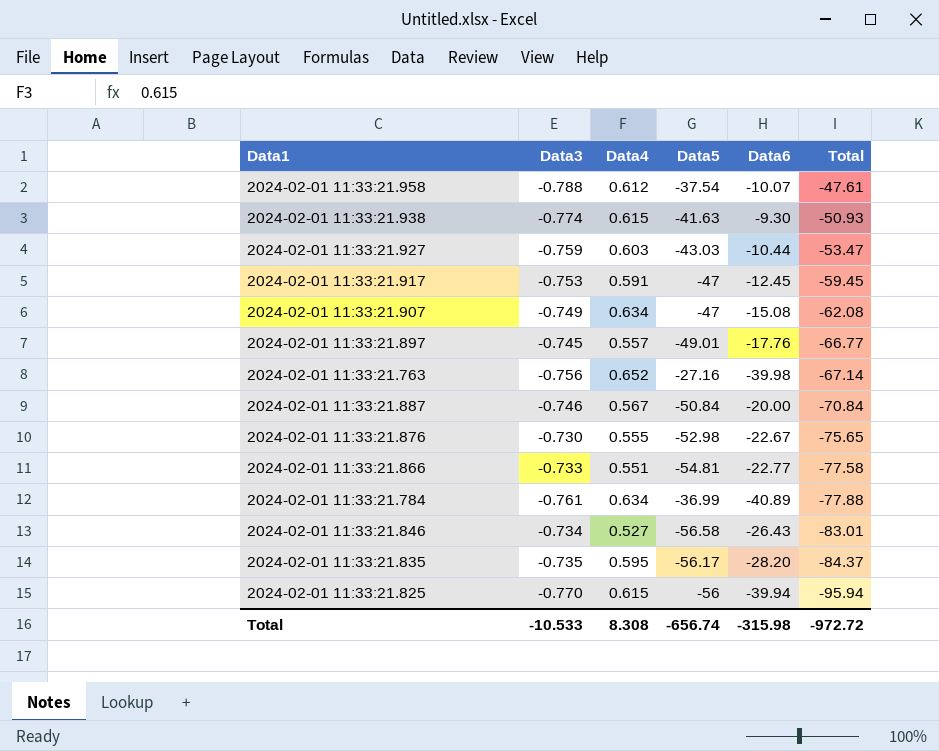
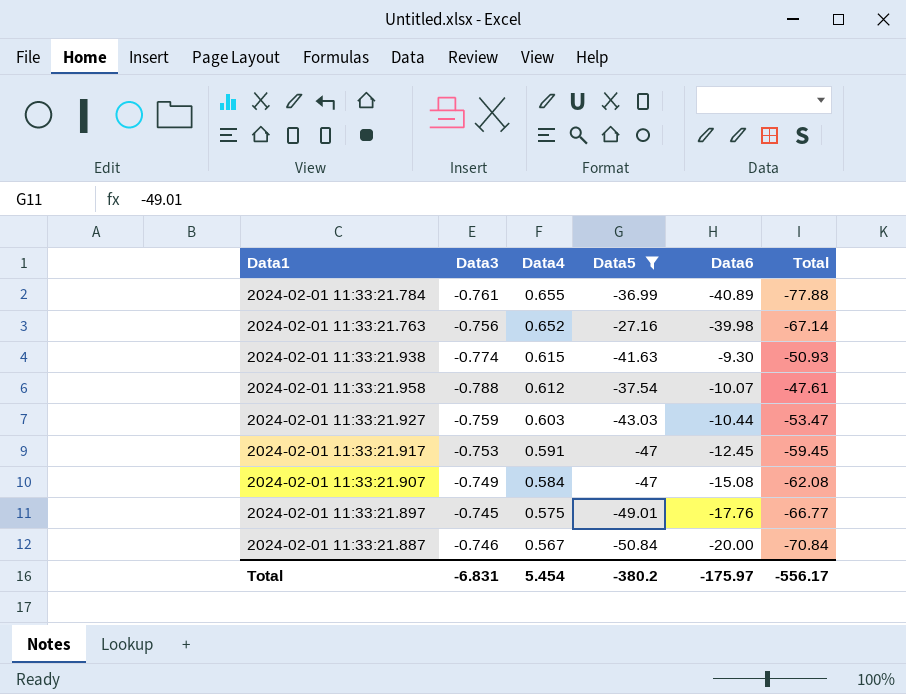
filter: none -> Data5 >= -50.84
row order: Total descending -> Data4 descending
2024-02-01 11:33:21.784 | Data4: 0.634 -> 0.655
2024-02-01 11:33:21.907 | Data4: 0.634 -> 0.584
2024-02-01 11:33:21.897 | Data4: 0.557 -> 0.575
Total | Data3: -10.533 -> -6.831
Total | Data4: 8.308 -> 5.454
Total | Data5: -656.74 -> -380.2
Total | Data6: -315.98 -> -175.97
Total | Total: -972.72 -> -556.17

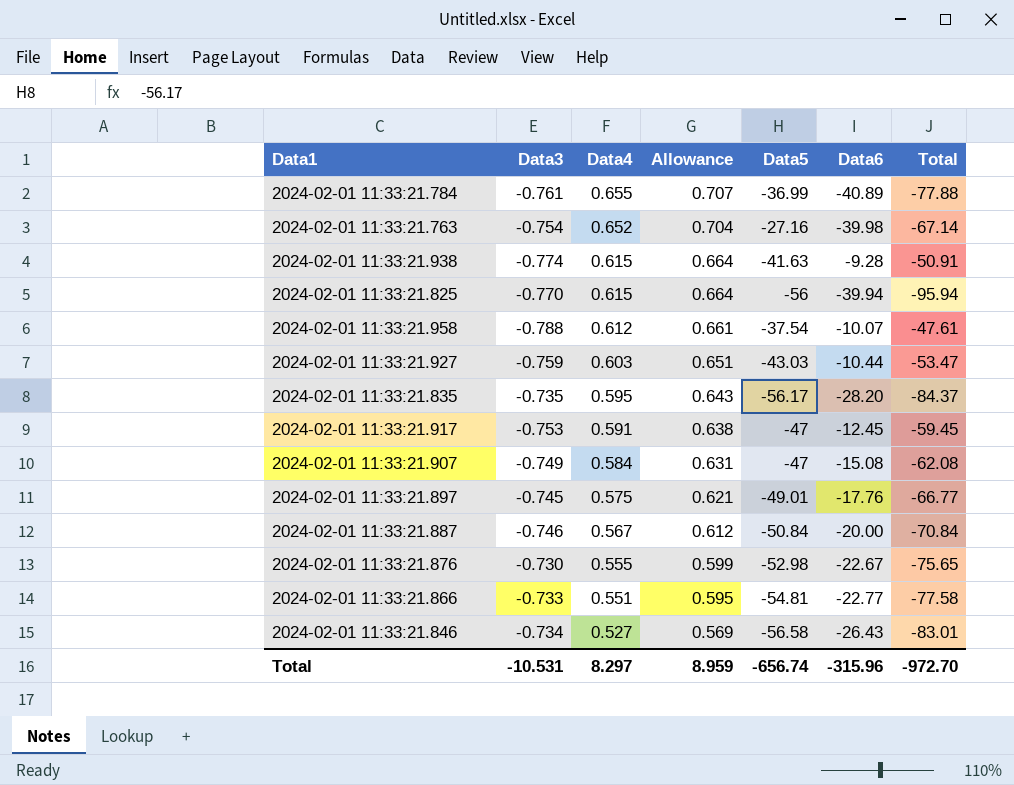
filter: Data5 >= -50.84 -> none
column Allowance | formula: none -> [Data4] * 1.08
2024-02-01 11:33:21.763 | Data3: -0.756 -> -0.754
2024-02-01 11:33:21.938 | Data6: -9.30 -> -9.28
2024-02-01 11:33:21.938 | Total: -50.93 -> -50.91
Total | Data3: -6.831 -> -10.531
Total | Data4: 5.454 -> 8.297
Total | Data5: -380.2 -> -656.74
Total | Data6: -175.97 -> -315.96
Total | Total: -556.17 -> -972.70

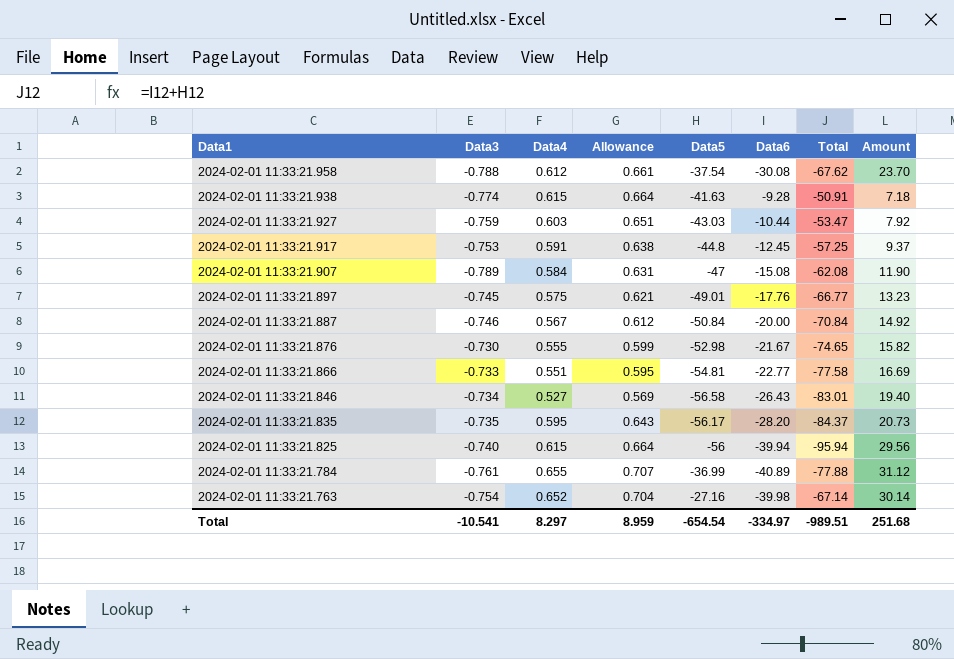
row order: Data4 descending -> Data1 descending
column Amount | formula: none -> [Data3] * [Data6]
2024-02-01 11:33:21.958 | Data6: -10.07 -> -30.08
2024-02-01 11:33:21.958 | Total: -47.61 -> -67.62
2024-02-01 11:33:21.917 | Data5: -47 -> -44.8
2024-02-01 11:33:21.917 | Total: -59.45 -> -57.25
2024-02-01 11:33:21.907 | Data3: -0.749 -> -0.789
2024-02-01 11:33:21.876 | Data6: -22.67 -> -21.67
2024-02-01 11:33:21.876 | Total: -75.65 -> -74.65
2024-02-01 11:33:21.825 | Data3: -0.770 -> -0.740
Total | Data3: -10.531 -> -10.541
Total | Data5: -656.74 -> -654.54
Total | Data6: -315.96 -> -334.97
Total | Total: -972.70 -> -989.51

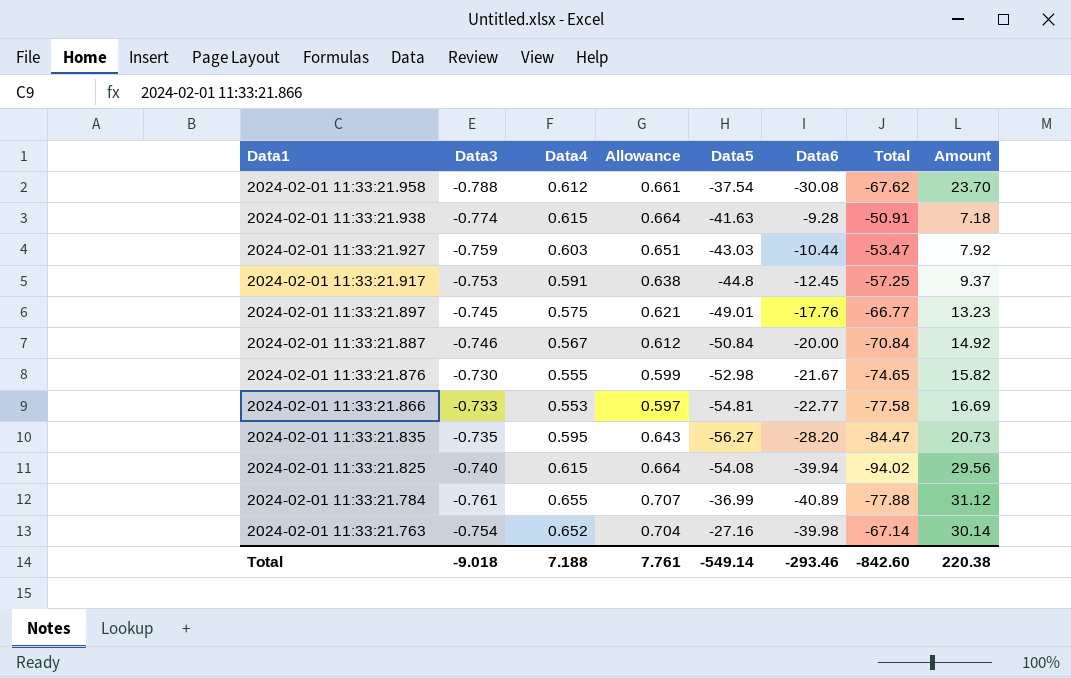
row 2024-02-01 11:33:21.907: -0.789 | 0.584 | 0.631 | -47 | -15.08 | -62.08 | 11.90 -> none
row 2024-02-01 11:33:21.846: -0.734 | 0.527 | 0.569 | -56.58 | -26.43 | -83.01 | 19.40 -> none
2024-02-01 11:33:21.866 | Data4: 0.551 -> 0.553
2024-02-01 11:33:21.866 | Allowance: 0.595 -> 0.597
2024-02-01 11:33:21.835 | Data5: -56.17 -> -56.27
2024-02-01 11:33:21.835 | Total: -84.37 -> -84.47
2024-02-01 11:33:21.825 | Data5: -56 -> -54.08
2024-02-01 11:33:21.825 | Total: -95.94 -> -94.02
Total | Data3: -10.541 -> -9.018
Total | Data4: 8.297 -> 7.188
Total | Allowance: 8.959 -> 7.761
Total | Data5: -654.54 -> -549.14
Total | Data6: -334.97 -> -293.46
Total | Total: -989.51 -> -842.60
Total | Amount: 251.68 -> 220.38

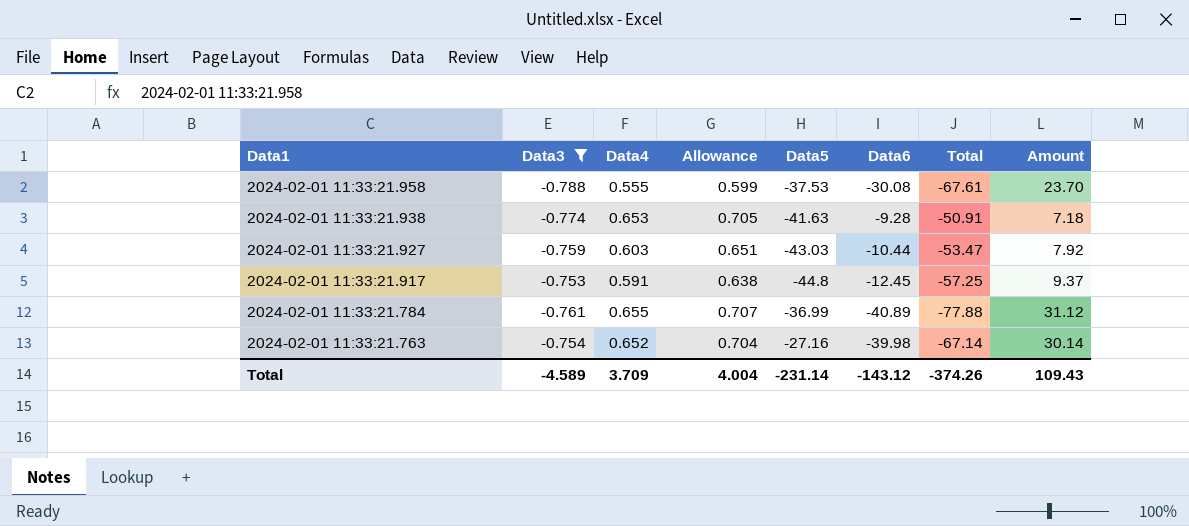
filter: none -> Data3 <= -0.753
2024-02-01 11:33:21.958 | Data4: 0.612 -> 0.555
2024-02-01 11:33:21.958 | Allowance: 0.661 -> 0.599
2024-02-01 11:33:21.958 | Data5: -37.54 -> -37.53
2024-02-01 11:33:21.958 | Total: -67.62 -> -67.61
2024-02-01 11:33:21.938 | Data4: 0.615 -> 0.653
2024-02-01 11:33:21.938 | Allowance: 0.664 -> 0.705
Total | Data3: -9.018 -> -4.589
Total | Data4: 7.188 -> 3.709
Total | Allowance: 7.761 -> 4.004
Total | Data5: -549.14 -> -231.14
Total | Data6: -293.46 -> -143.12
Total | Total: -842.60 -> -374.26
Total | Amount: 220.38 -> 109.43

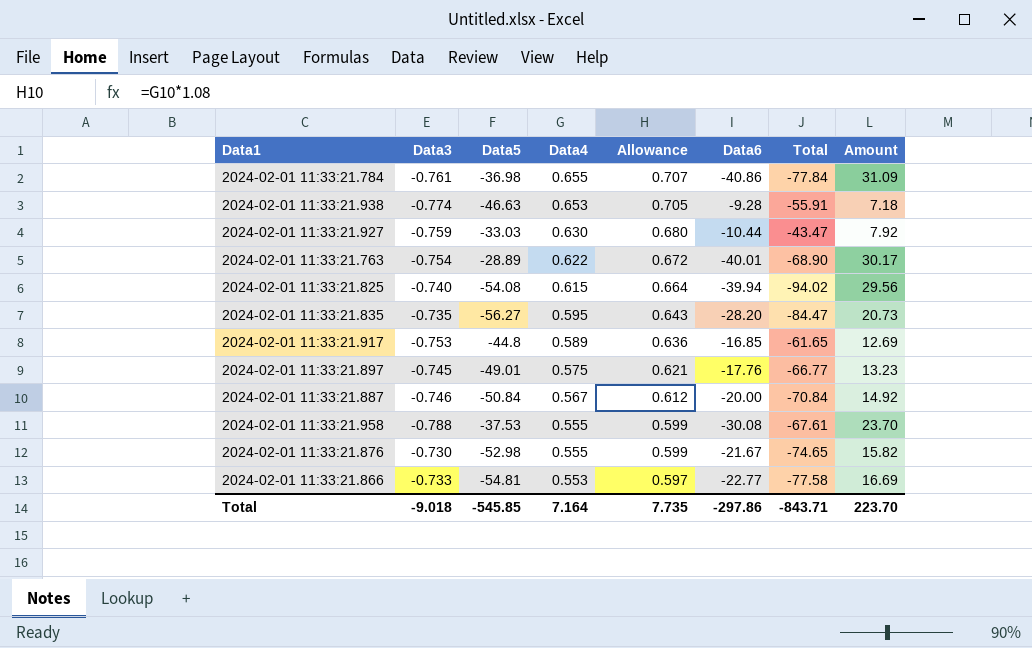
filter: Data3 <= -0.753 -> none
row order: Data1 descending -> Data4 descending
column Data5 | position: 5 -> 3
2024-02-01 11:33:21.784 | Data5: -36.99 -> -36.98
2024-02-01 11:33:21.784 | Data6: -40.89 -> -40.86
2024-02-01 11:33:21.784 | Total: -77.88 -> -77.84
2024-02-01 11:33:21.784 | Amount: 31.12 -> 31.09
2024-02-01 11:33:21.938 | Data5: -41.63 -> -46.63
2024-02-01 11:33:21.938 | Total: -50.91 -> -55.91
2024-02-01 11:33:21.927 | Data5: -43.03 -> -33.03
2024-02-01 11:33:21.927 | Data4: 0.603 -> 0.630
2024-02-01 11:33:21.927 | Allowance: 0.651 -> 0.680
2024-02-01 11:33:21.927 | Total: -53.47 -> -43.47
2024-02-01 11:33:21.763 | Data5: -27.16 -> -28.89
2024-02-01 11:33:21.763 | Data4: 0.652 -> 0.622
2024-02-01 11:33:21.763 | Allowance: 0.704 -> 0.672
2024-02-01 11:33:21.763 | Data6: -39.98 -> -40.01
2024-02-01 11:33:21.763 | Total: -67.14 -> -68.90
2024-02-01 11:33:21.763 | Amount: 30.14 -> 30.17
2024-02-01 11:33:21.917 | Data4: 0.591 -> 0.589
2024-02-01 11:33:21.917 | Allowance: 0.638 -> 0.636
2024-02-01 11:33:21.917 | Data6: -12.45 -> -16.85
2024-02-01 11:33:21.917 | Total: -57.25 -> -61.65
2024-02-01 11:33:21.917 | Amount: 9.37 -> 12.69
Total | Data3: -4.589 -> -9.018
Total | Data5: -231.14 -> -545.85
Total | Data4: 3.709 -> 7.164
Total | Allowance: 4.004 -> 7.735
Total | Data6: -143.12 -> -297.86
Total | Total: -374.26 -> -843.71
Total | Amount: 109.43 -> 223.70

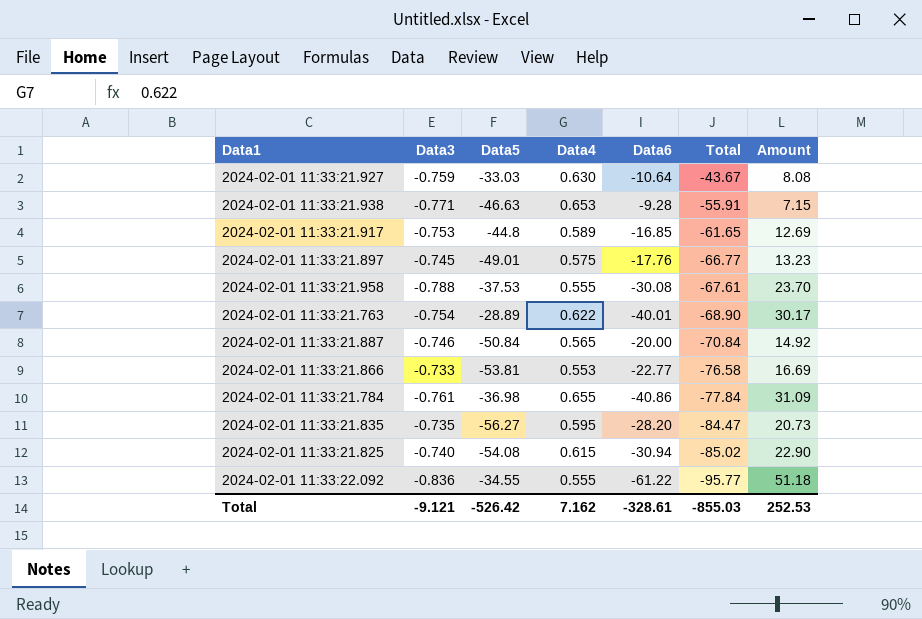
row order: Data4 descending -> Total descending
column Allowance | formula: [Data4] * 1.08 -> none
row 2024-02-01 11:33:21.876: -0.730 | -52.98 | 0.555 | 0.599 | -21.67 | -74.65 | 15.82 -> none
2024-02-01 11:33:21.927 | Data6: -10.44 -> -10.64
2024-02-01 11:33:21.927 | Total: -43.47 -> -43.67
2024-02-01 11:33:21.927 | Amount: 7.92 -> 8.08
2024-02-01 11:33:21.938 | Data3: -0.774 -> -0.771
2024-02-01 11:33:21.938 | Amount: 7.18 -> 7.15
2024-02-01 11:33:21.887 | Data4: 0.567 -> 0.565
2024-02-01 11:33:21.866 | Data5: -54.81 -> -53.81
2024-02-01 11:33:21.866 | Total: -77.58 -> -76.58
2024-02-01 11:33:21.825 | Data6: -39.94 -> -30.94
2024-02-01 11:33:21.825 | Total: -94.02 -> -85.02
2024-02-01 11:33:21.825 | Amount: 29.56 -> 22.90
row 2024-02-01 11:33:22.092: none -> -0.836 | -34.55 | 0.555 | -61.22 | -95.77 | 51.18
Total | Data3: -9.018 -> -9.121
Total | Data5: -545.85 -> -526.42
Total | Data4: 7.164 -> 7.162
Total | Data6: -297.86 -> -328.61
Total | Total: -843.71 -> -855.03
Total | Amount: 223.70 -> 252.53

